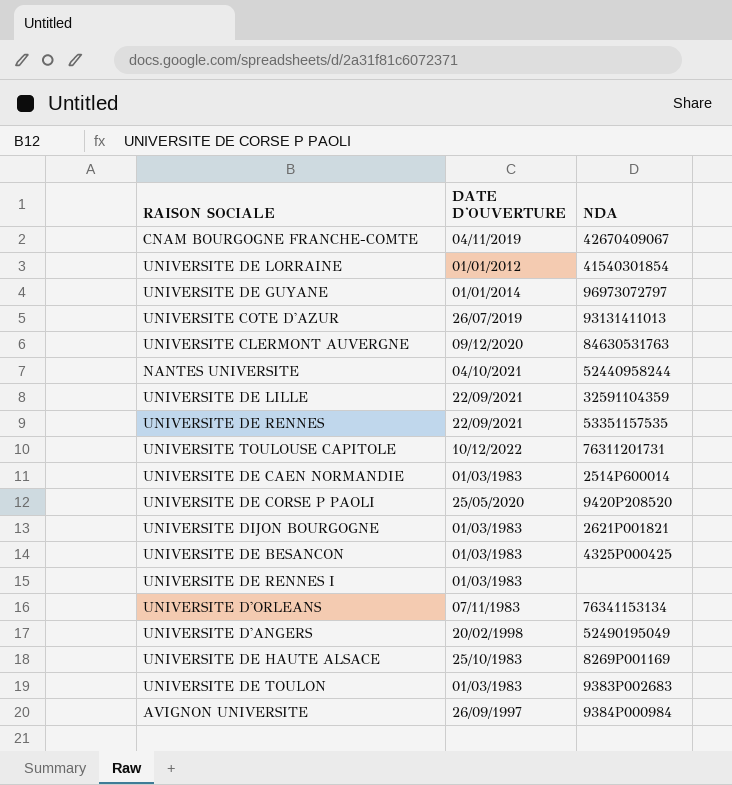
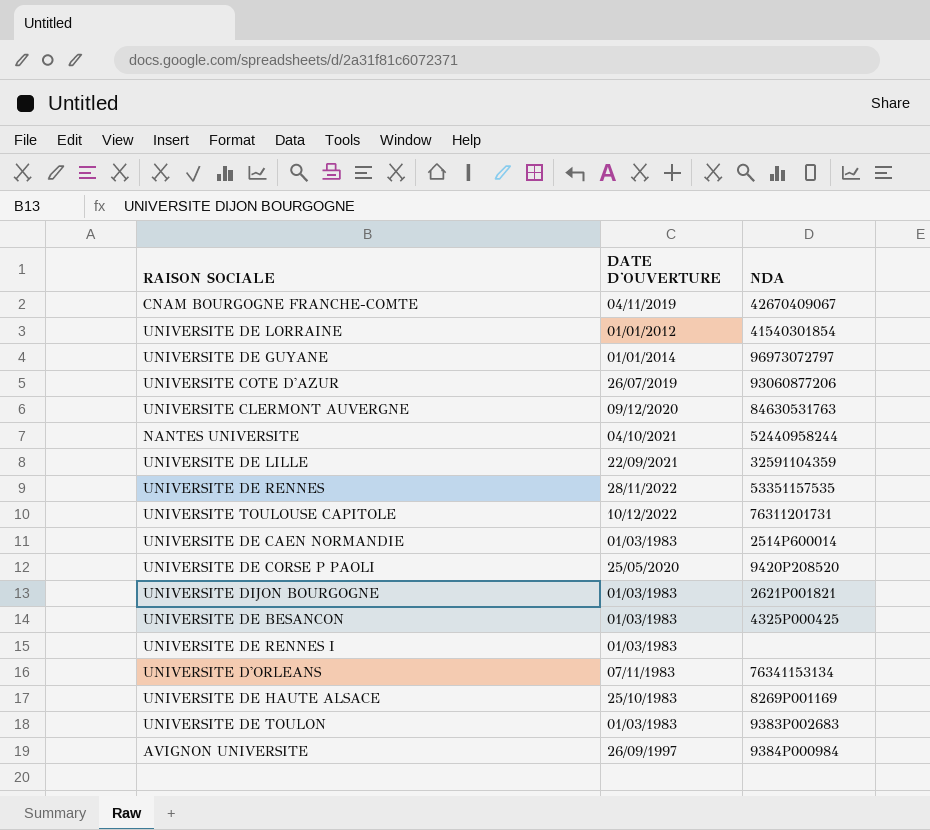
row UNIVERSITE D'ANGERS: 20/02/1998 | 52490195049 -> none
UNIVERSITE COTE D'AZUR | NDA: 93131411013 -> 93060877206
UNIVERSITE DE RENNES | DATE D'OUVERTURE: 22/09/2021 -> 28/11/2022

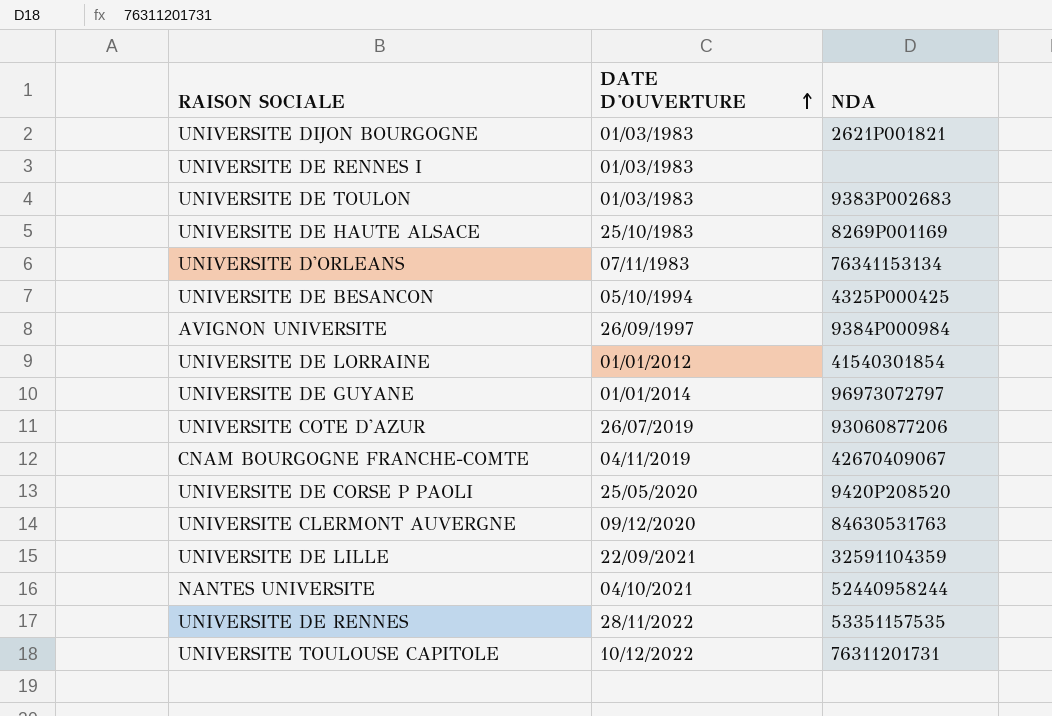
row order: none -> DATE D'OUVERTURE ascending
row UNIVERSITE DE CAEN NORMANDIE: 01/03/1983 | 2514P600014 -> none
UNIVERSITE DE BESANCON | DATE D'OUVERTURE: 01/03/1983 -> 05/10/1994

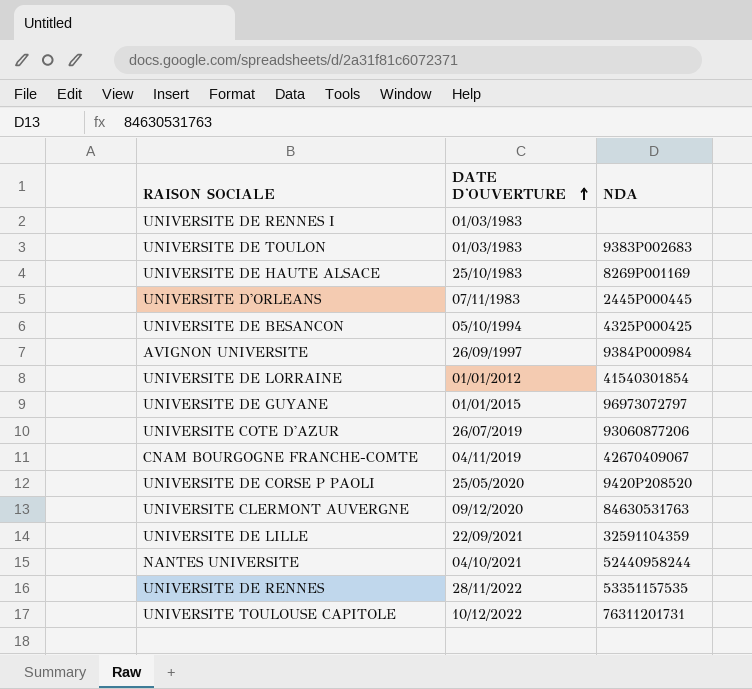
row UNIVERSITE DIJON BOURGOGNE: 01/03/1983 | 2621P001821 -> none
UNIVERSITE D'ORLEANS | NDA: 76341153134 -> 2445P000445
UNIVERSITE DE GUYANE | DATE D'OUVERTURE: 01/01/2014 -> 01/01/2015

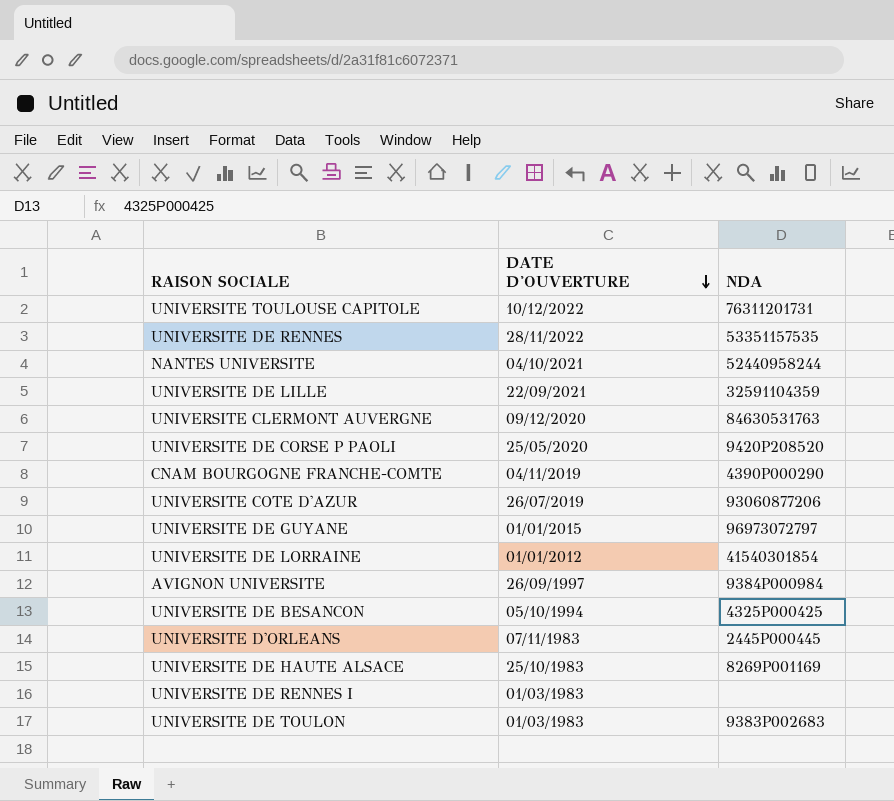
row order: DATE D'OUVERTURE ascending -> DATE D'OUVERTURE descending
CNAM BOURGOGNE FRANCHE-COMTE | NDA: 42670409067 -> 4390P000290

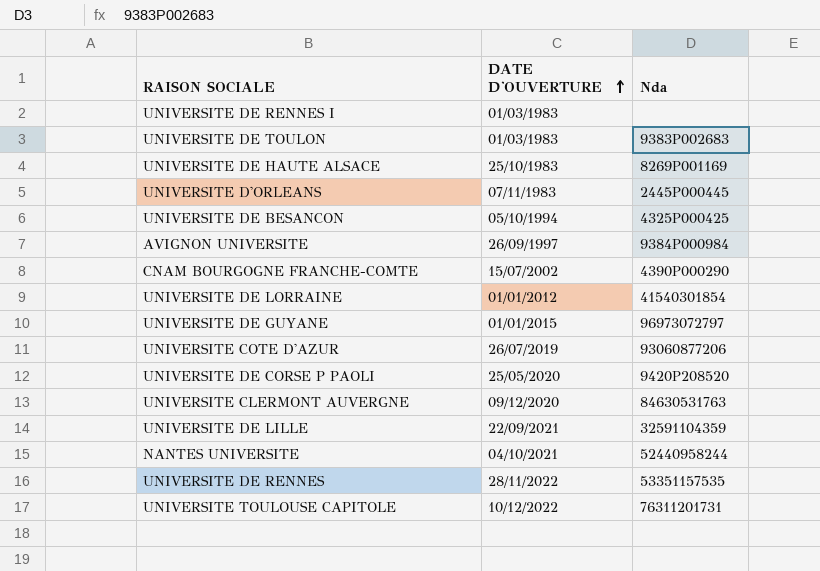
row order: DATE D'OUVERTURE descending -> DATE D'OUVERTURE ascending
column name: NDA -> Nda
CNAM BOURGOGNE FRANCHE-COMTE | DATE D'OUVERTURE: 04/11/2019 -> 15/07/2002

